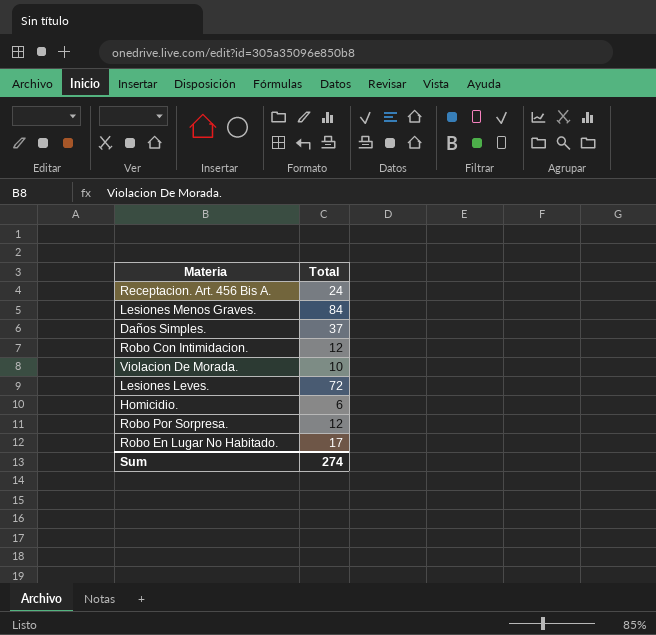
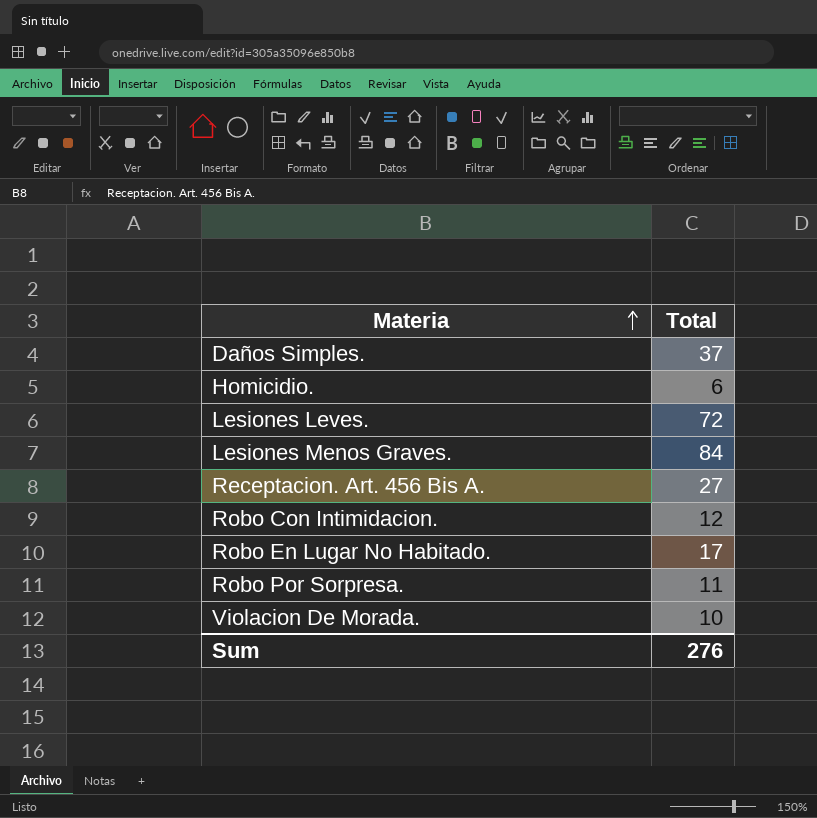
row order: none -> Materia ascending
Receptacion. Art. 456 Bis A. | Total: 24 -> 27
Robo Por Sorpresa. | Total: 12 -> 11
Sum | Total: 274 -> 276

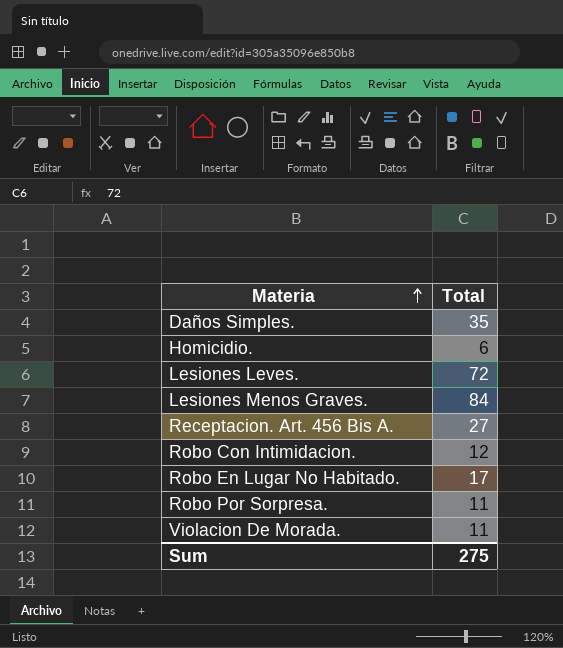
Daños Simples. | Total: 37 -> 35
Violacion De Morada. | Total: 10 -> 11
Sum | Total: 276 -> 275

